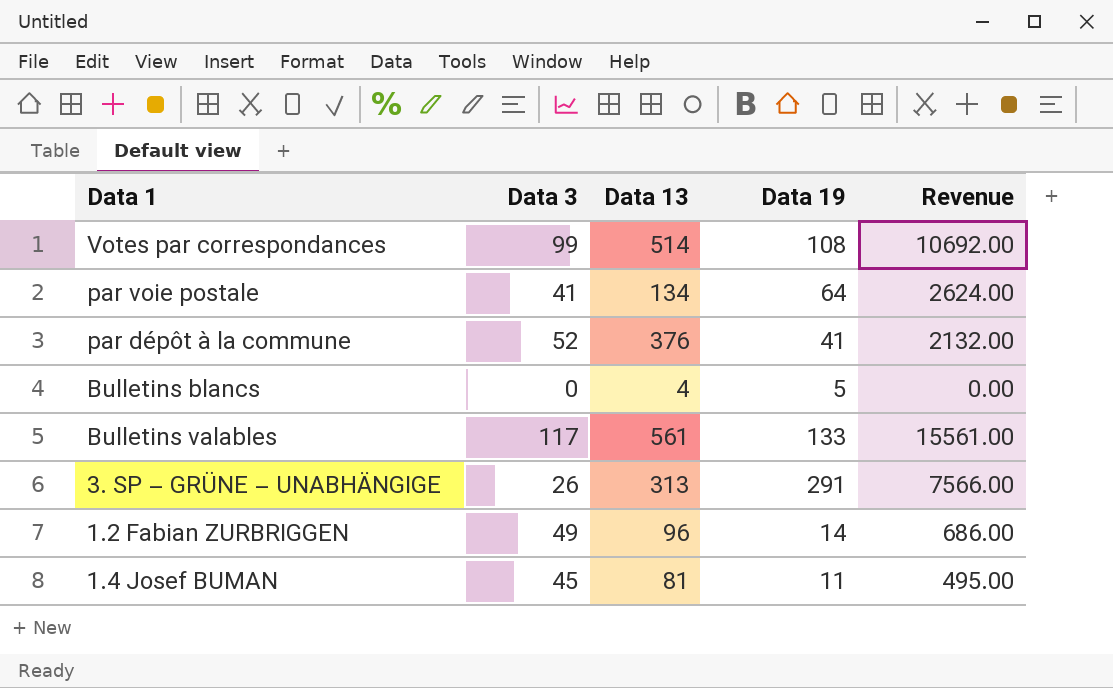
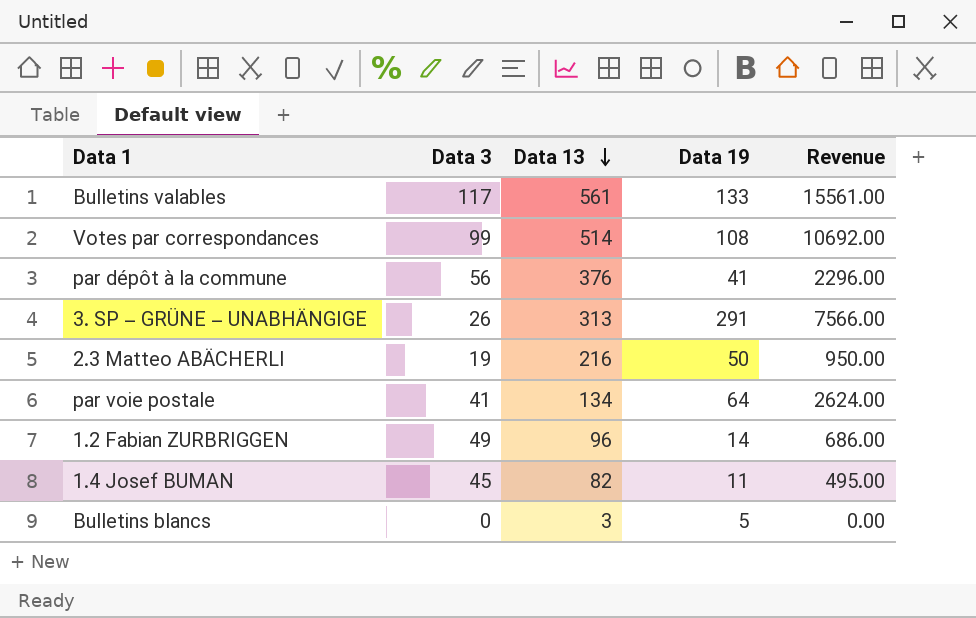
row order: none -> Data 13 descending
par dépôt à la commune | Data 3: 52 -> 56
par dépôt à la commune | Revenue: 2132.00 -> 2296.00
row 2.3 Matteo ABÄCHERLI: none -> 19 | 216 | 50 | 950.00
1.4 Josef BUMAN | Data 13: 81 -> 82
Bulletins blancs | Data 13: 4 -> 3

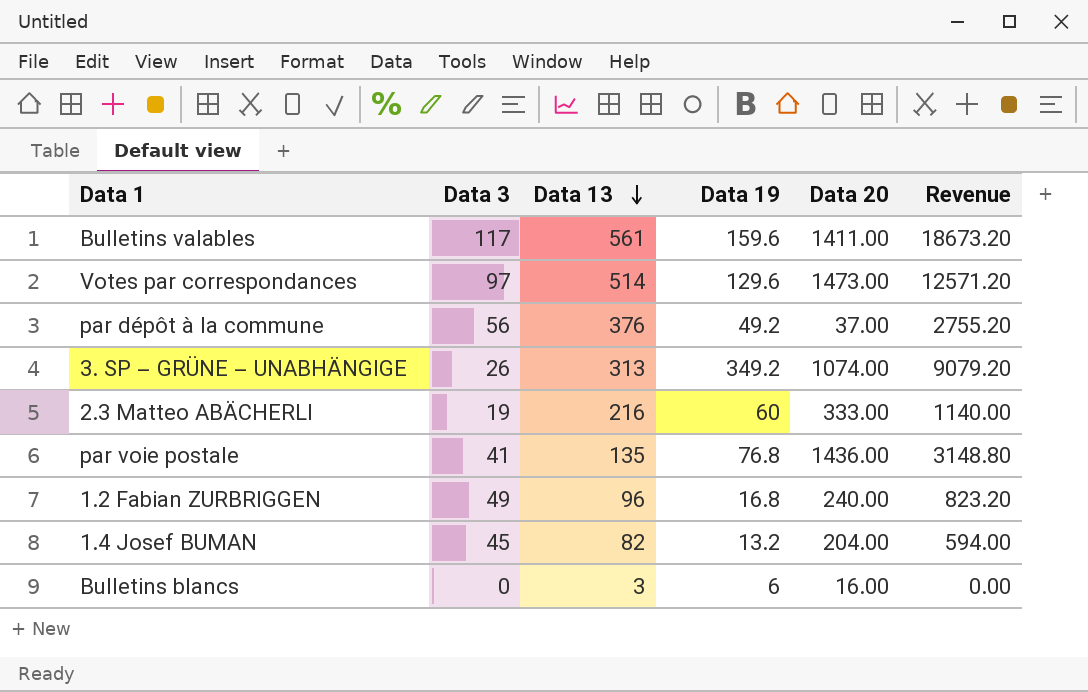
column Data 20 | position: none -> 5
Bulletins valables | Data 19: 133 -> 159.6
Bulletins valables | Revenue: 15561.00 -> 18673.20
Votes par correspondances | Data 3: 99 -> 97
Votes par correspondances | Data 19: 108 -> 129.6
Votes par correspondances | Revenue: 10692.00 -> 12571.20
par dépôt à la commune | Data 19: 41 -> 49.2
par dépôt à la commune | Revenue: 2296.00 -> 2755.20
3. SP – GRÜNE – UNABHÄNGIGE | Data 19: 291 -> 349.2
3. SP – GRÜNE – UNABHÄNGIGE | Revenue: 7566.00 -> 9079.20
2.3 Matteo ABÄCHERLI | Data 19: 50 -> 60
2.3 Matteo ABÄCHERLI | Revenue: 950.00 -> 1140.00
par voie postale | Data 13: 134 -> 135
par voie postale | Data 19: 64 -> 76.8
par voie postale | Revenue: 2624.00 -> 3148.80
1.2 Fabian ZURBRIGGEN | Data 19: 14 -> 16.8
1.2 Fabian ZURBRIGGEN | Revenue: 686.00 -> 823.20
1.4 Josef BUMAN | Data 19: 11 -> 13.2
1.4 Josef BUMAN | Revenue: 495.00 -> 594.00
Bulletins blancs | Data 19: 5 -> 6

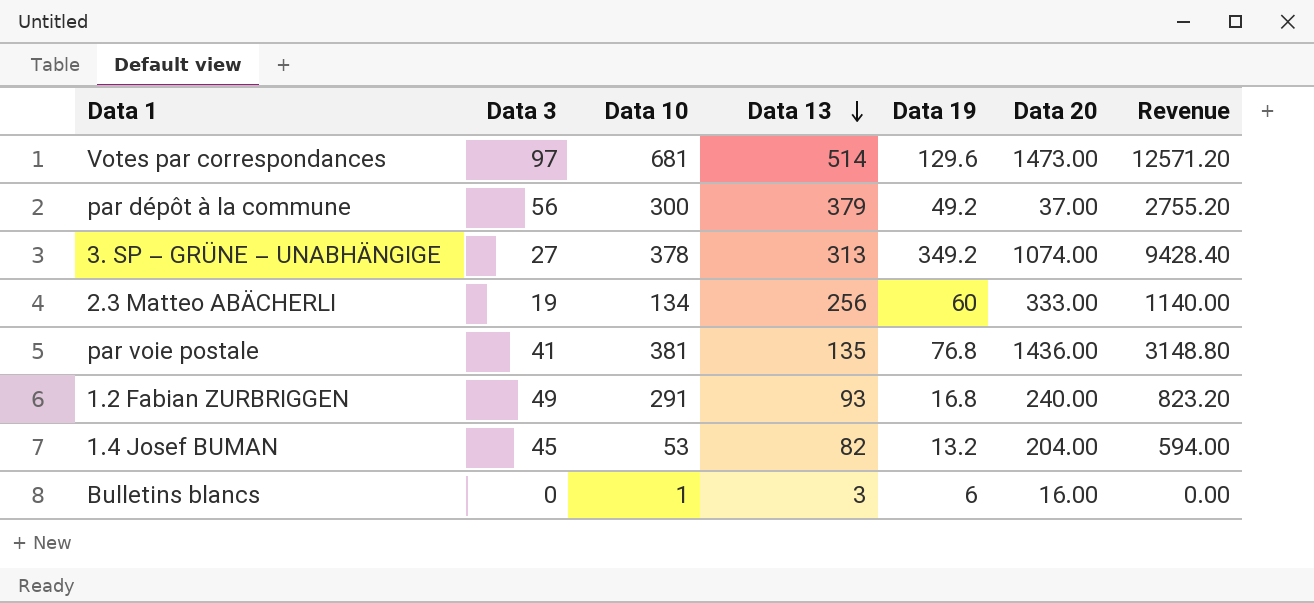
column Data 10 | position: none -> 3
row Bulletins valables: 117 | 561 | 159.6 | 1411.00 | 18673.20 -> none
par dépôt à la commune | Data 13: 376 -> 379
3. SP – GRÜNE – UNABHÄNGIGE | Data 3: 26 -> 27
3. SP – GRÜNE – UNABHÄNGIGE | Revenue: 9079.20 -> 9428.40
2.3 Matteo ABÄCHERLI | Data 13: 216 -> 256
1.2 Fabian ZURBRIGGEN | Data 13: 96 -> 93

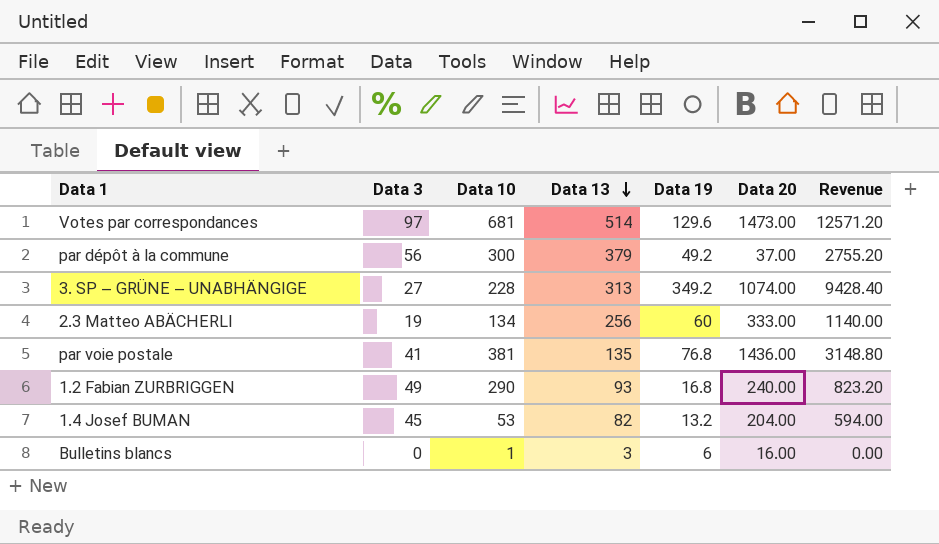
3. SP – GRÜNE – UNABHÄNGIGE | Data 10: 378 -> 228
1.2 Fabian ZURBRIGGEN | Data 10: 291 -> 290

